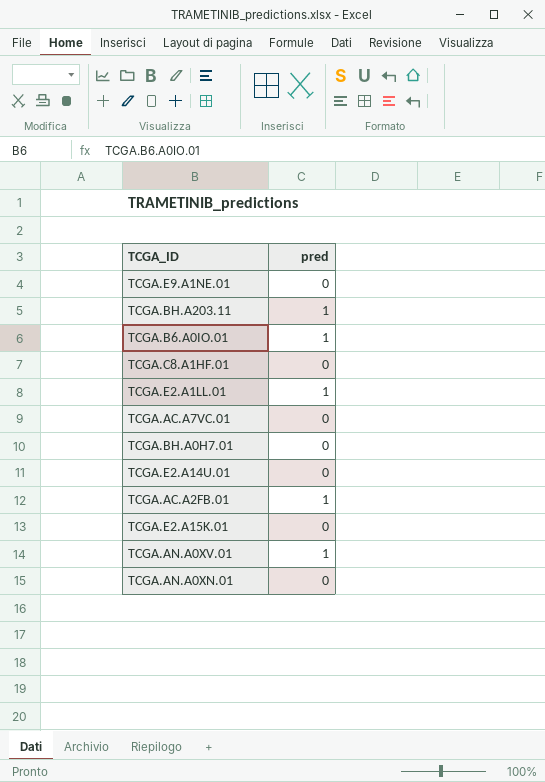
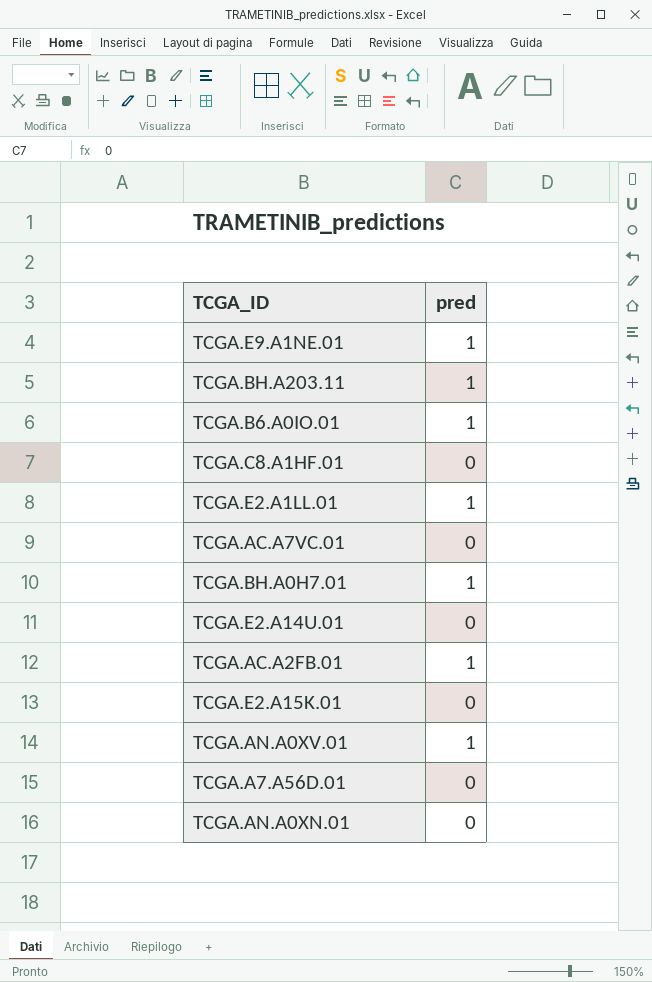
TCGA.E9.A1NE.01 | pred: 0 -> 1
TCGA.BH.A0H7.01 | pred: 0 -> 1
row TCGA.A7.A56D.01: none -> 0

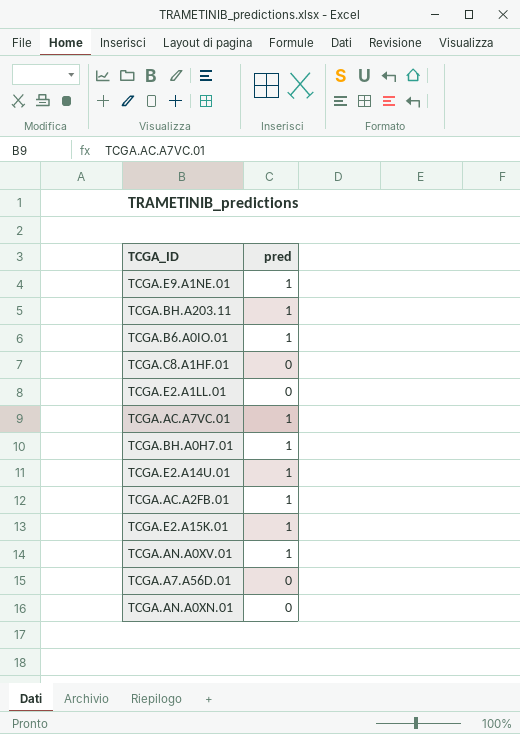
TCGA.E2.A1LL.01 | pred: 1 -> 0
TCGA.AC.A7VC.01 | pred: 0 -> 1
TCGA.E2.A14U.01 | pred: 0 -> 1
TCGA.E2.A15K.01 | pred: 0 -> 1

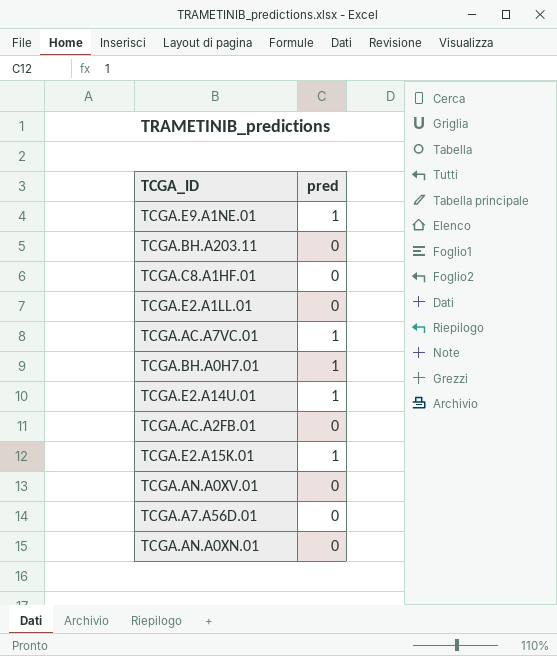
row TCGA.B6.A0IO.01: 1 -> none
TCGA.BH.A203.11 | pred: 1 -> 0
TCGA.AC.A2FB.01 | pred: 1 -> 0
TCGA.AN.A0XV.01 | pred: 1 -> 0

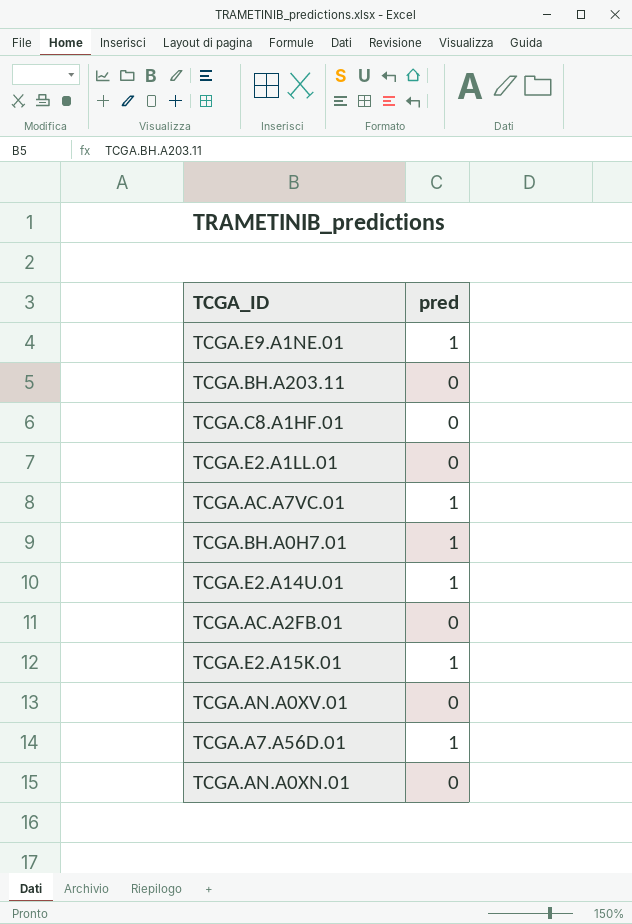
TCGA.A7.A56D.01 | pred: 0 -> 1

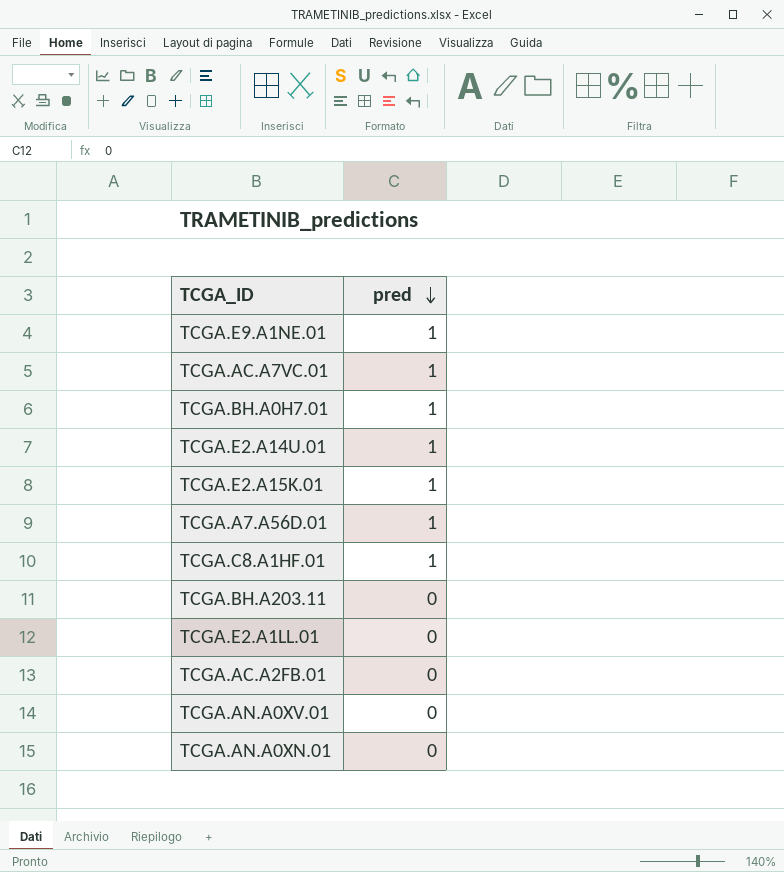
row order: none -> pred descending
TCGA.C8.A1HF.01 | pred: 0 -> 1

